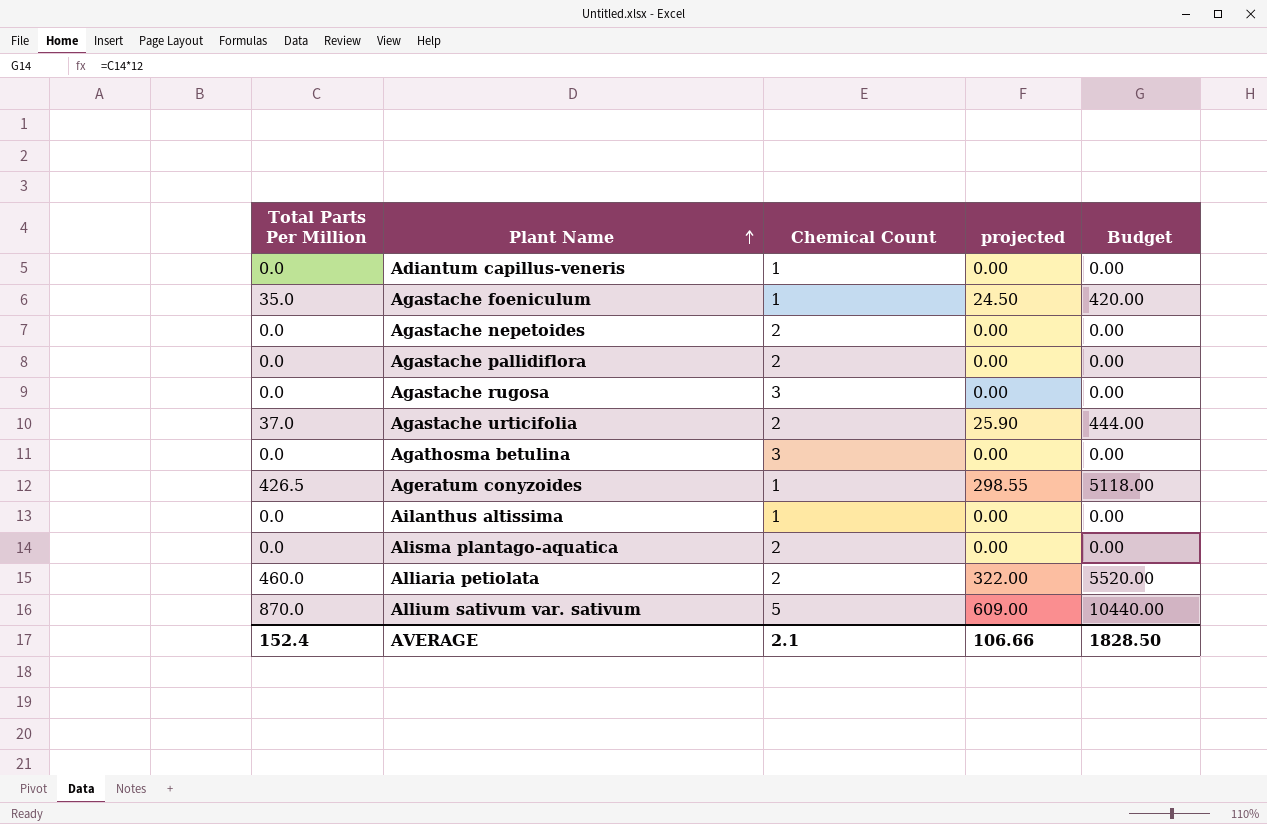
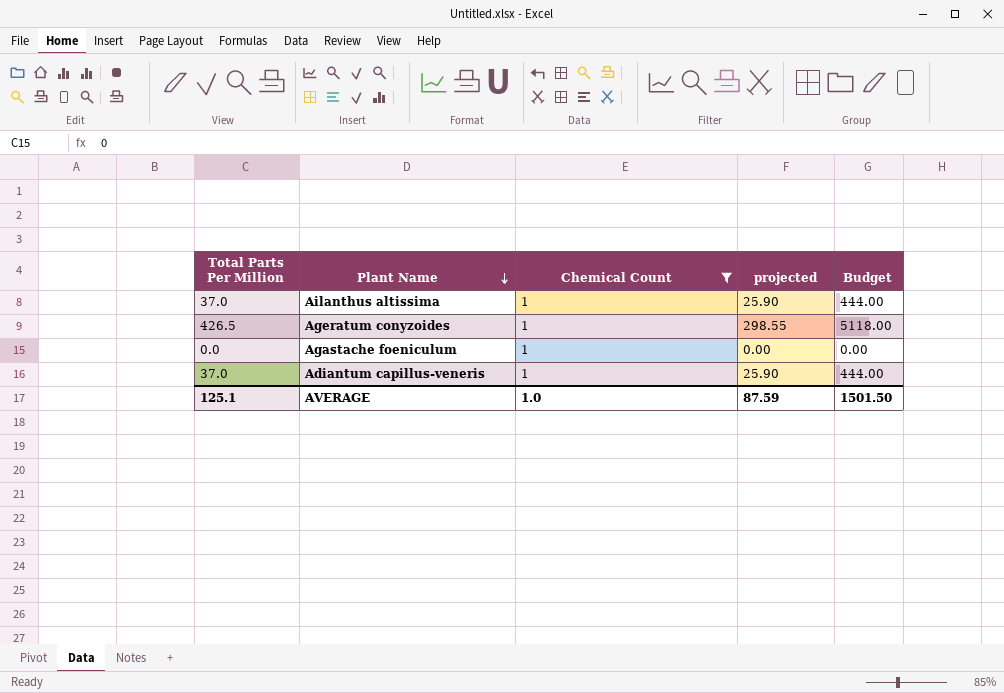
filter: none -> Chemical Count = 1
row order: Plant Name ascending -> Plant Name descending
Ailanthus altissima | Total Parts Per Million: 0.0 -> 37.0
Ailanthus altissima | projected: 0.00 -> 25.90
Ailanthus altissima | Budget: 0.00 -> 444.00
Agastache foeniculum | Total Parts Per Million: 35.0 -> 0.0
Agastache foeniculum | projected: 24.50 -> 0.00
Agastache foeniculum | Budget: 420.00 -> 0.00
Adiantum capillus-veneris | Total Parts Per Million: 0.0 -> 37.0
Adiantum capillus-veneris | projected: 0.00 -> 25.90
Adiantum capillus-veneris | Budget: 0.00 -> 444.00
AVERAGE | Total Parts Per Million: 152.4 -> 125.1
AVERAGE | Chemical Count: 2.1 -> 1.0
AVERAGE | projected: 106.66 -> 87.59
AVERAGE | Budget: 1828.50 -> 1501.50

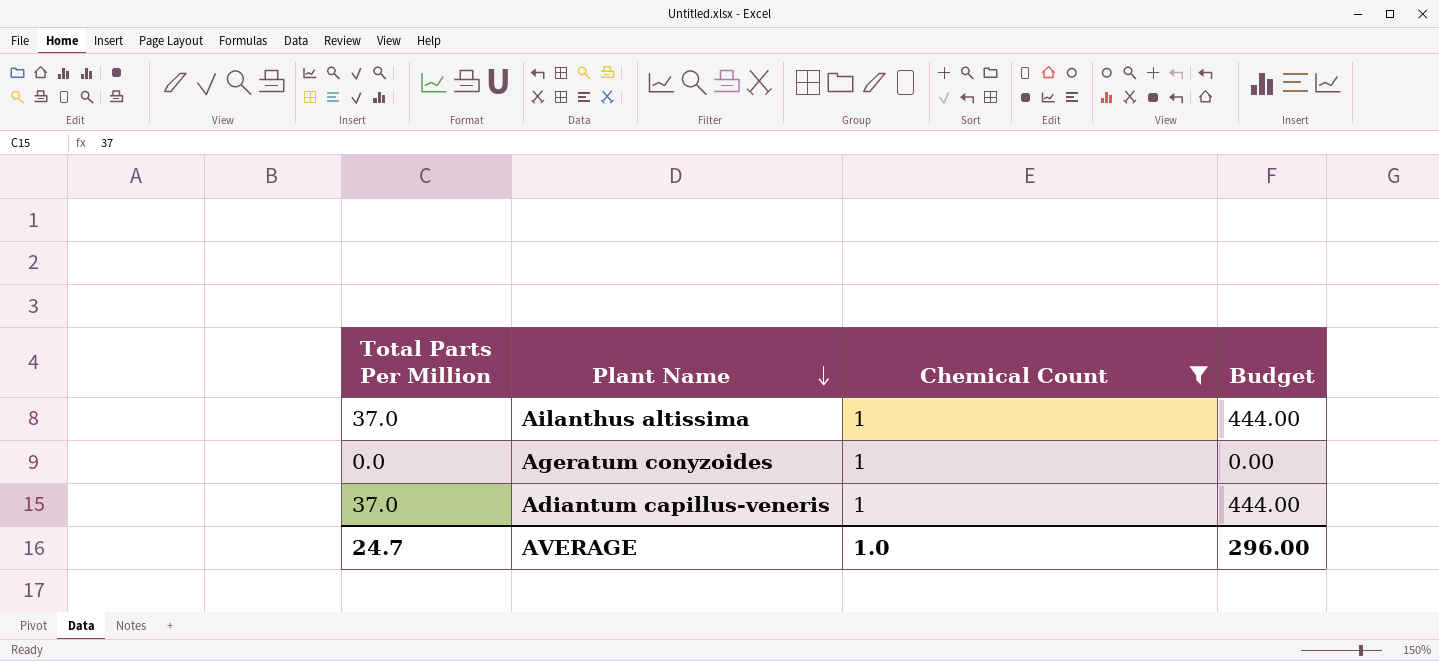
column projected | formula: [Total Parts Per Million] * 0.7 -> none
row Agastache foeniculum: 0.0 | 1 | 0.00 | 0.00 -> none
Ageratum conyzoides | Total Parts Per Million: 426.5 -> 0.0
Ageratum conyzoides | Budget: 5118.00 -> 0.00
AVERAGE | Total Parts Per Million: 125.1 -> 24.7
AVERAGE | Budget: 1501.50 -> 296.00

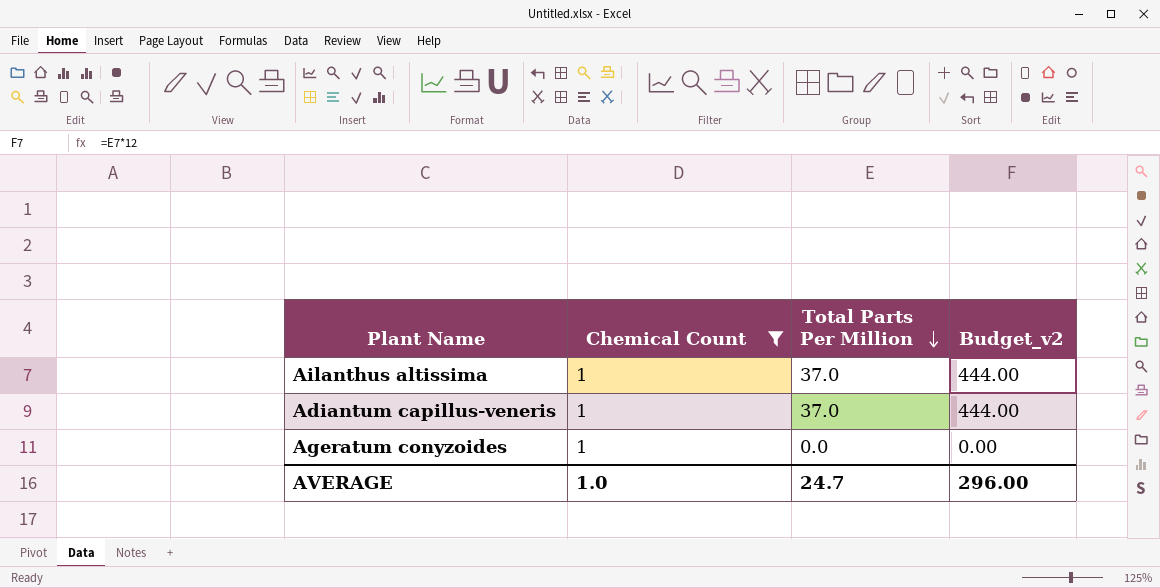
row order: Plant Name descending -> Total Parts Per Million descending
column Total Parts Per Million | position: 1 -> 3
column name: Budget -> Budget_v2

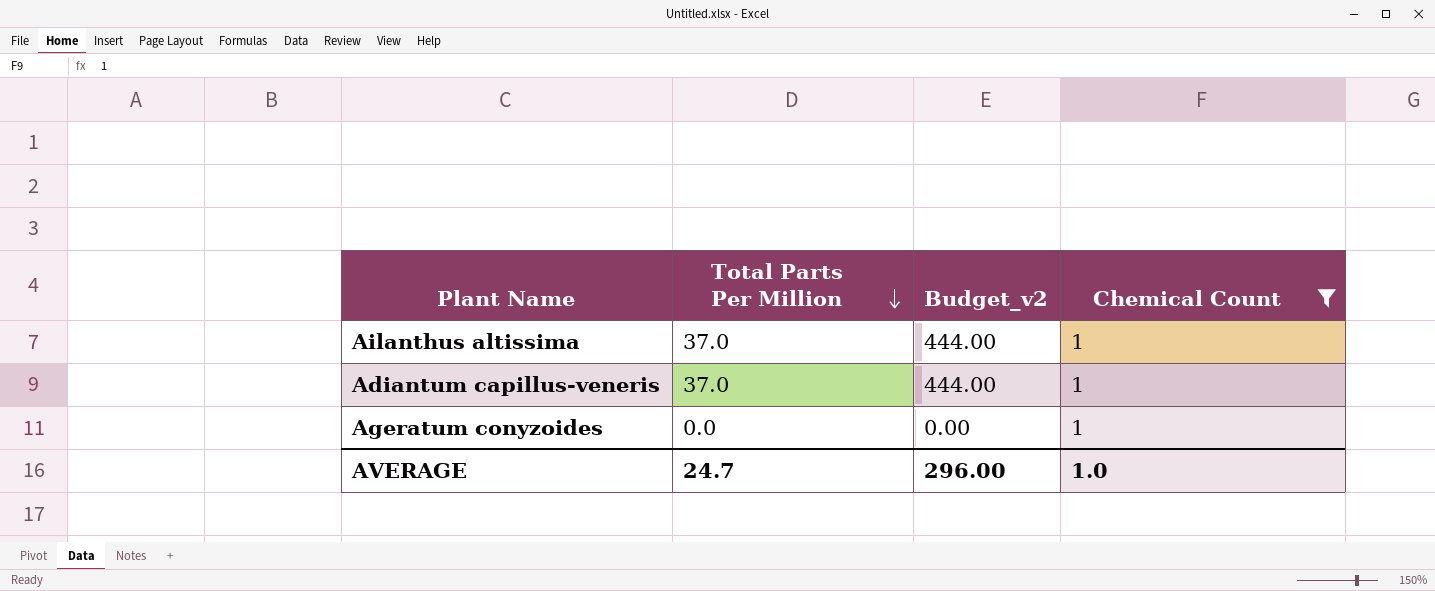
column Chemical Count | position: 2 -> 4

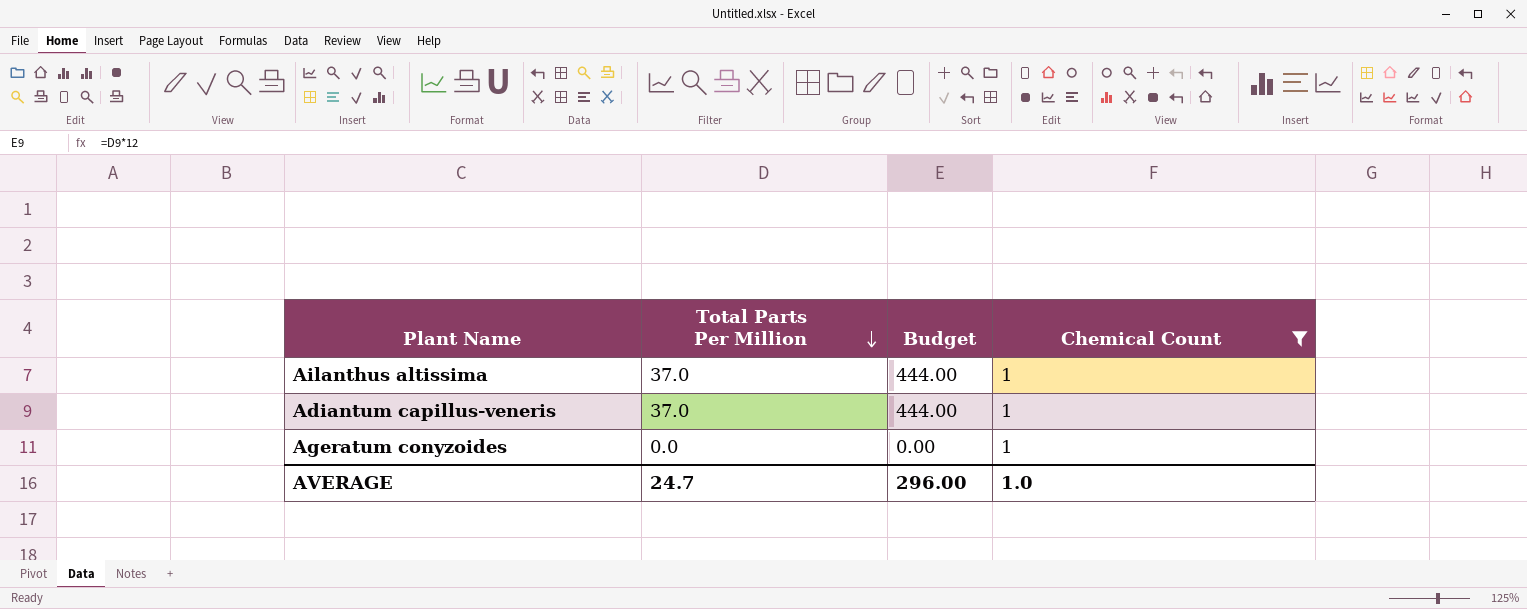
column name: Budget_v2 -> Budget

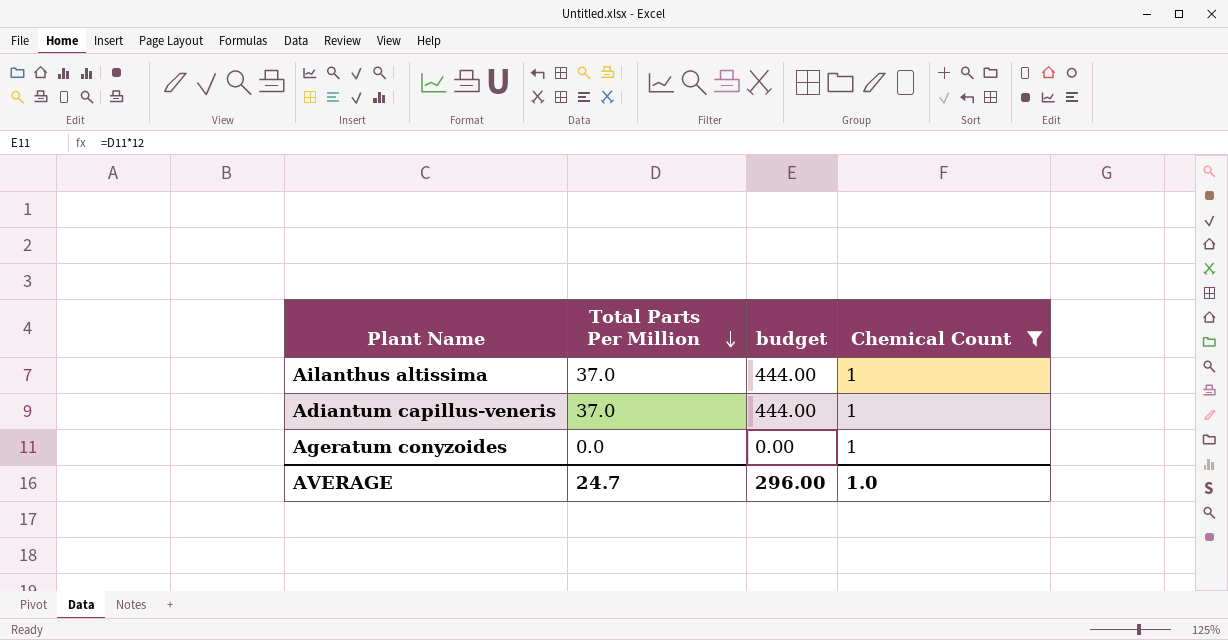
column name: Budget -> budget

